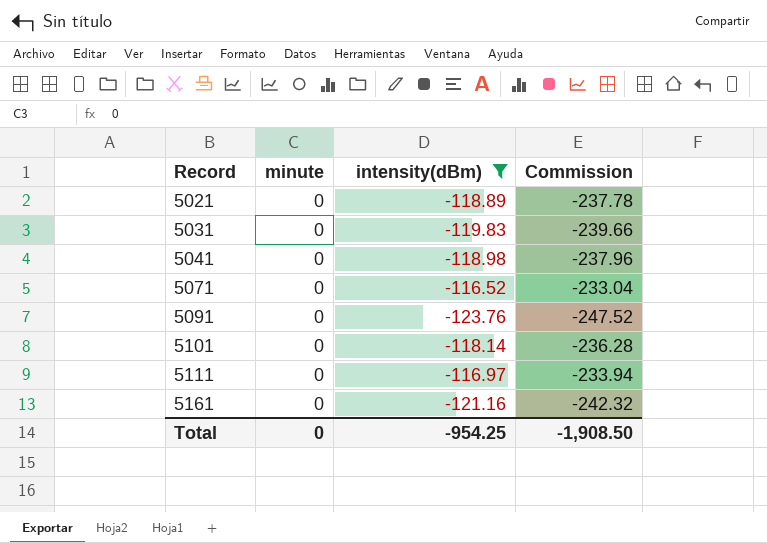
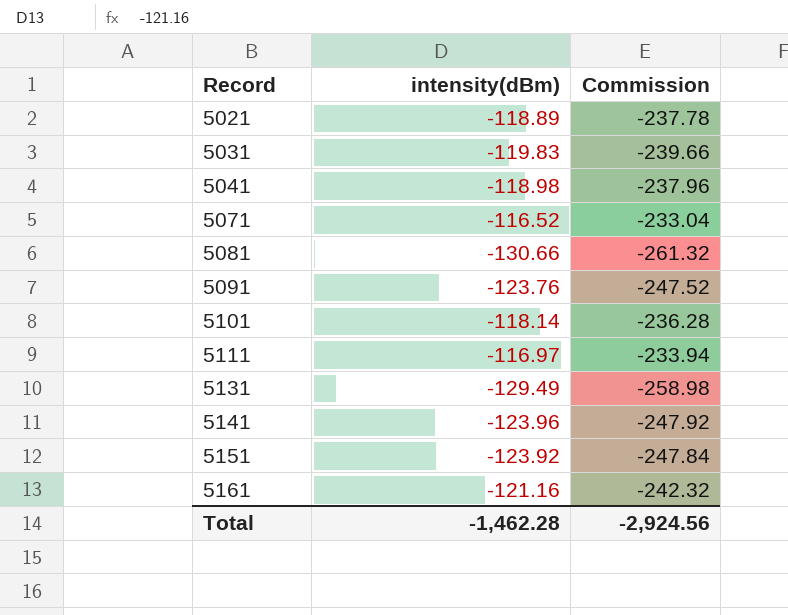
filter: intensity(dBm) >= -123.76 -> none
column minute | position: 2 -> none
Total | intensity(dBm): -954.25 -> -1,462.28
Total | Commission: -1,908.50 -> -2,924.56

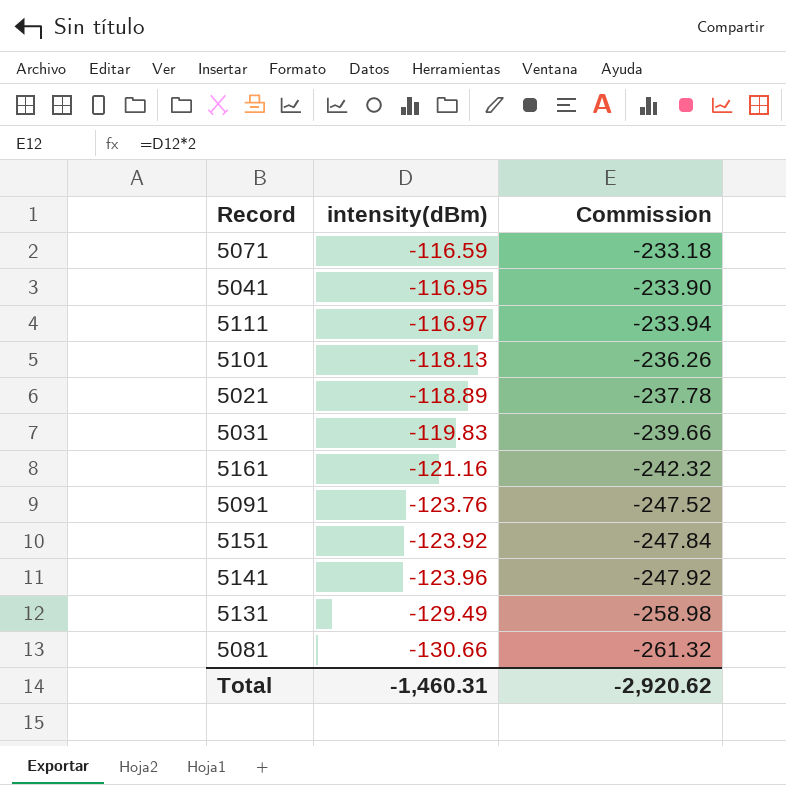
row order: Record ascending -> intensity(dBm) descending
5071 | intensity(dBm): -116.52 -> -116.59
5071 | Commission: -233.04 -> -233.18
5041 | intensity(dBm): -118.98 -> -116.95
5041 | Commission: -237.96 -> -233.90
5101 | intensity(dBm): -118.14 -> -118.13
5101 | Commission: -236.28 -> -236.26
Total | intensity(dBm): -1,462.28 -> -1,460.31
Total | Commission: -2,924.56 -> -2,920.62

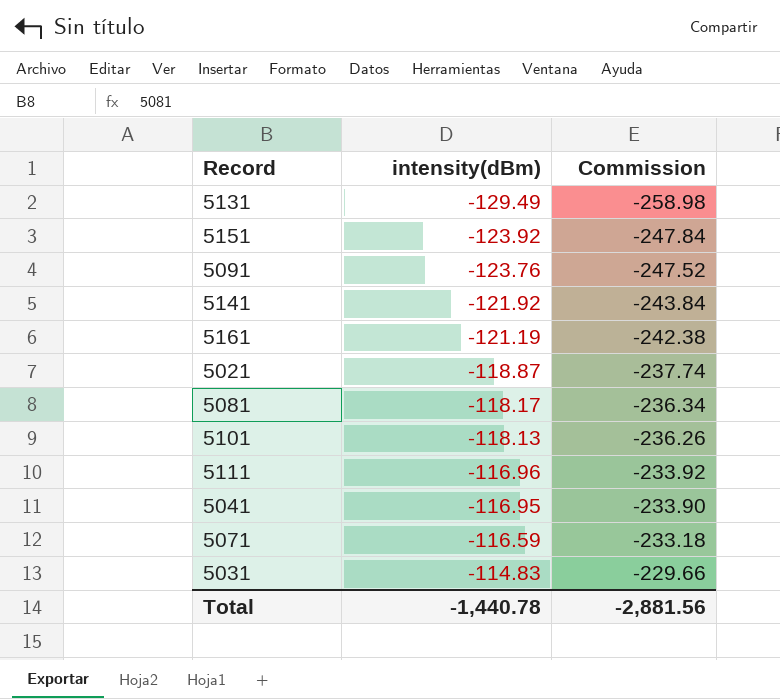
row order: intensity(dBm) descending -> intensity(dBm) ascending
5141 | intensity(dBm): -123.96 -> -121.92
5141 | Commission: -247.92 -> -243.84
5161 | intensity(dBm): -121.16 -> -121.19
5161 | Commission: -242.32 -> -242.38
5021 | intensity(dBm): -118.89 -> -118.87
5021 | Commission: -237.78 -> -237.74
5081 | intensity(dBm): -130.66 -> -118.17
5081 | Commission: -261.32 -> -236.34
5111 | intensity(dBm): -116.97 -> -116.96
5111 | Commission: -233.94 -> -233.92
5031 | intensity(dBm): -119.83 -> -114.83
5031 | Commission: -239.66 -> -229.66
Total | intensity(dBm): -1,460.31 -> -1,440.78
Total | Commission: -2,920.62 -> -2,881.56

